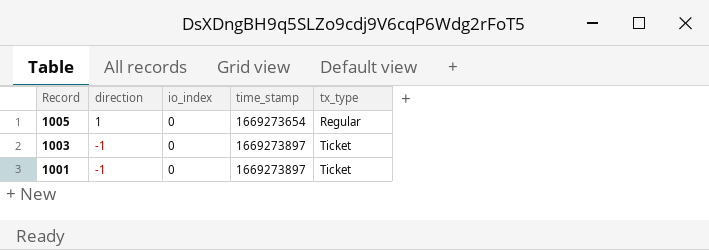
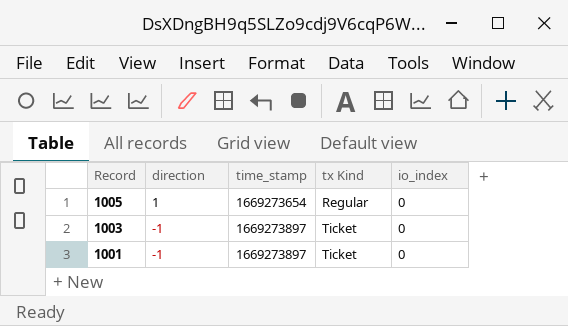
column name: tx_type -> tx Kind
column io_index | position: 3 -> 5

